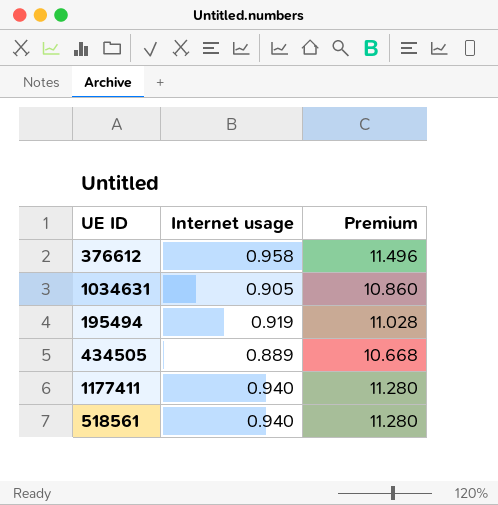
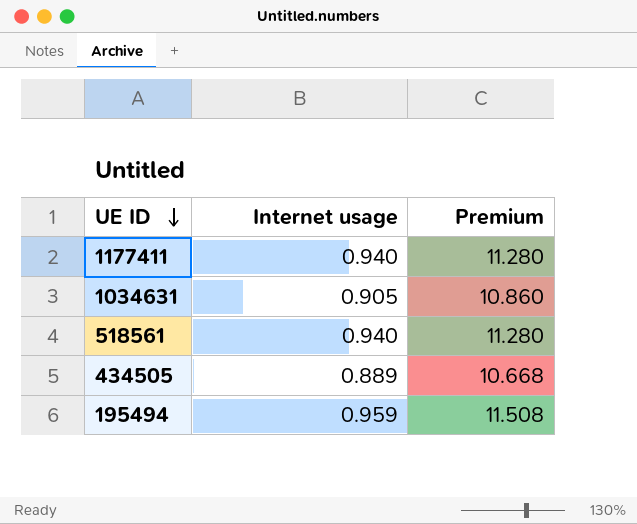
row order: none -> UE ID descending
row 376612: 0.958 | 11.496 -> none
195494 | Internet usage: 0.919 -> 0.959
195494 | Premium: 11.028 -> 11.508

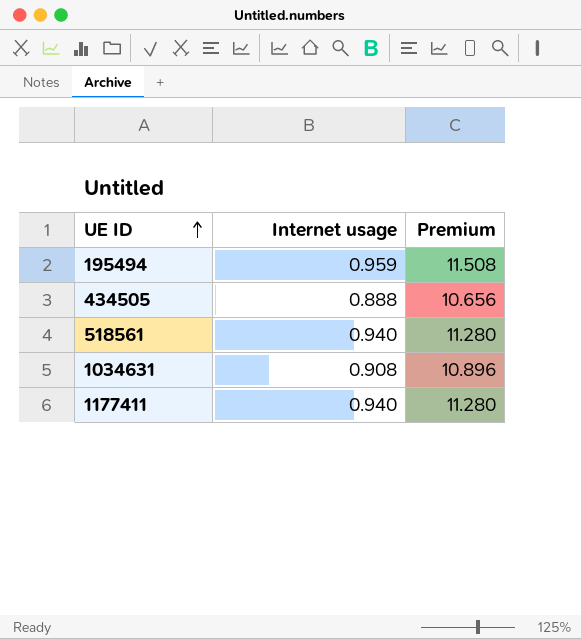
row order: UE ID descending -> UE ID ascending
434505 | Internet usage: 0.889 -> 0.888
434505 | Premium: 10.668 -> 10.656
1034631 | Internet usage: 0.905 -> 0.908
1034631 | Premium: 10.860 -> 10.896

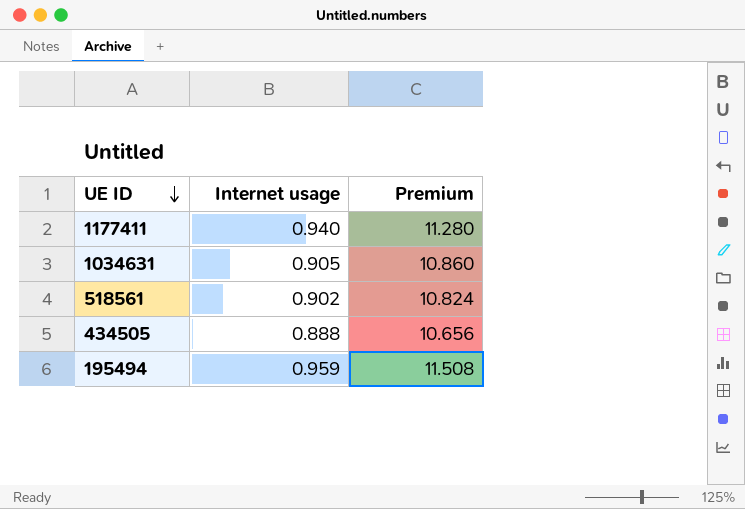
row order: UE ID ascending -> UE ID descending
1034631 | Internet usage: 0.908 -> 0.905
1034631 | Premium: 10.896 -> 10.860
518561 | Internet usage: 0.940 -> 0.902
518561 | Premium: 11.280 -> 10.824

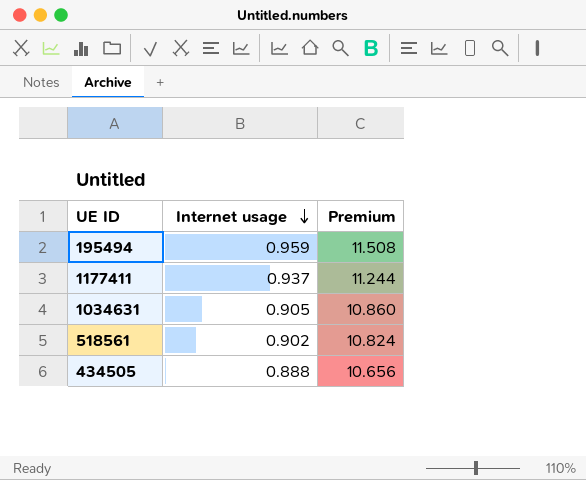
row order: UE ID descending -> Internet usage descending
1177411 | Internet usage: 0.940 -> 0.937
1177411 | Premium: 11.280 -> 11.244

